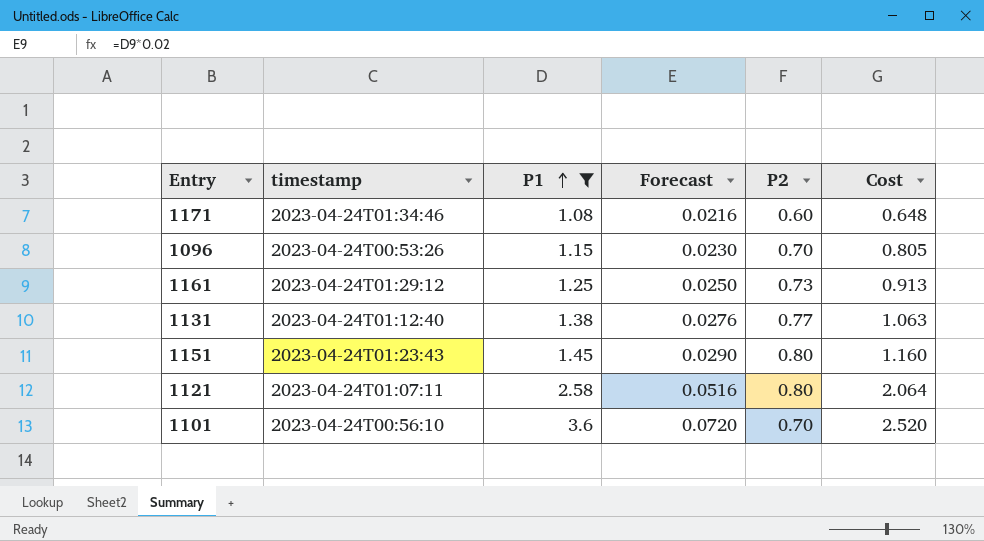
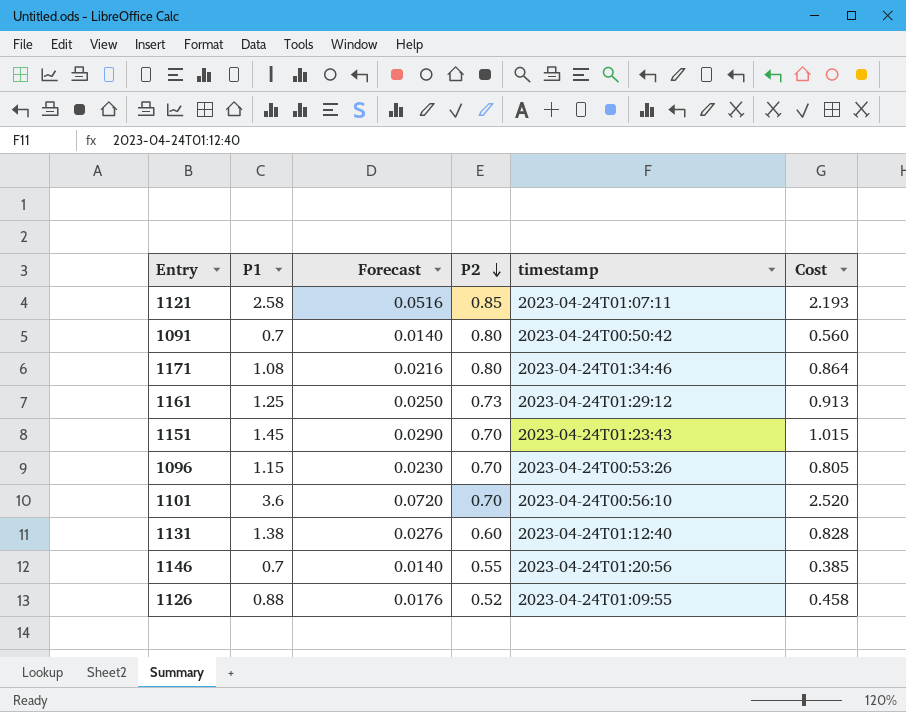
filter: P1 >= 1.08 -> none
row order: P1 ascending -> P2 descending
column timestamp | position: 2 -> 5
1121 | P2: 0.80 -> 0.85
1121 | Cost: 2.064 -> 2.193
1171 | P2: 0.60 -> 0.80
1171 | Cost: 0.648 -> 0.864
1151 | P2: 0.80 -> 0.70
1151 | Cost: 1.160 -> 1.015
1131 | P2: 0.77 -> 0.60
1131 | Cost: 1.063 -> 0.828

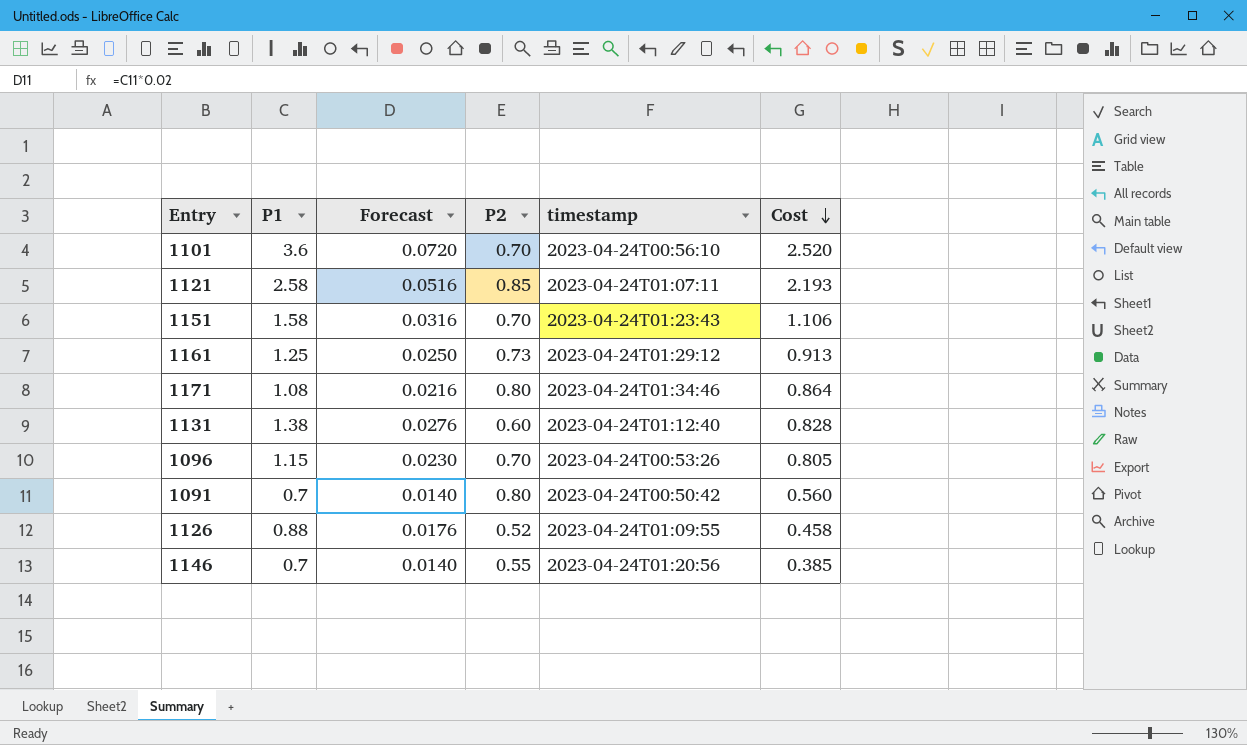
row order: P2 descending -> Cost descending
1151 | P1: 1.45 -> 1.58
1151 | Forecast: 0.0290 -> 0.0316
1151 | Cost: 1.015 -> 1.106

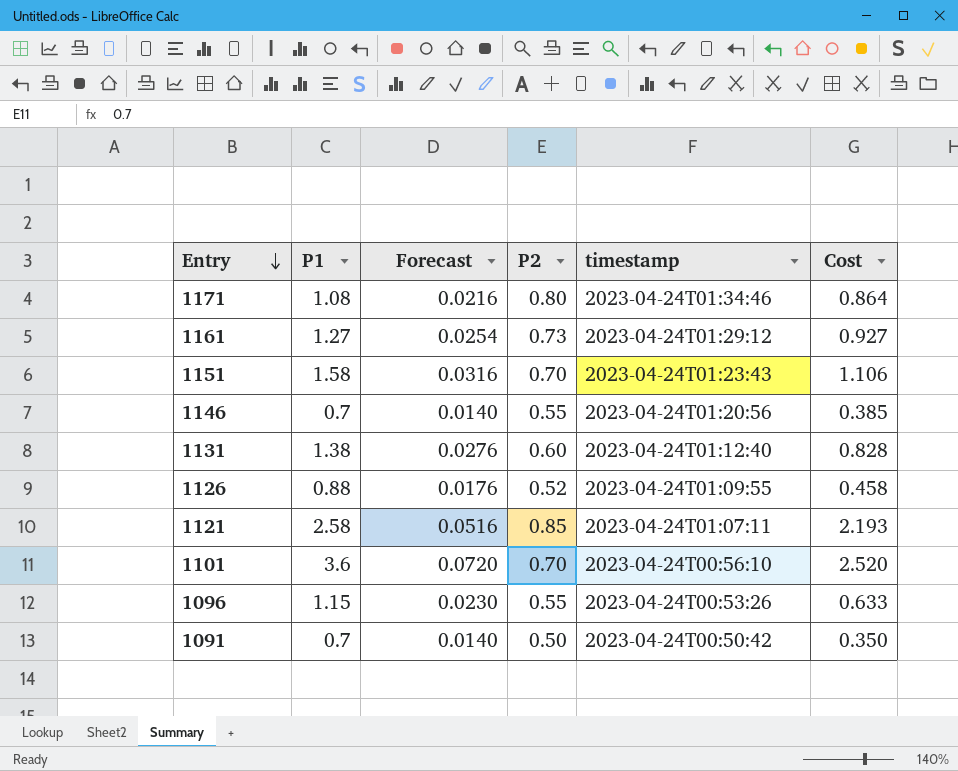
row order: Cost descending -> Entry descending
1161 | P1: 1.25 -> 1.27
1161 | Forecast: 0.0250 -> 0.0254
1161 | Cost: 0.913 -> 0.927
1096 | P2: 0.70 -> 0.55
1096 | Cost: 0.805 -> 0.633
1091 | P2: 0.80 -> 0.50
1091 | Cost: 0.560 -> 0.350

